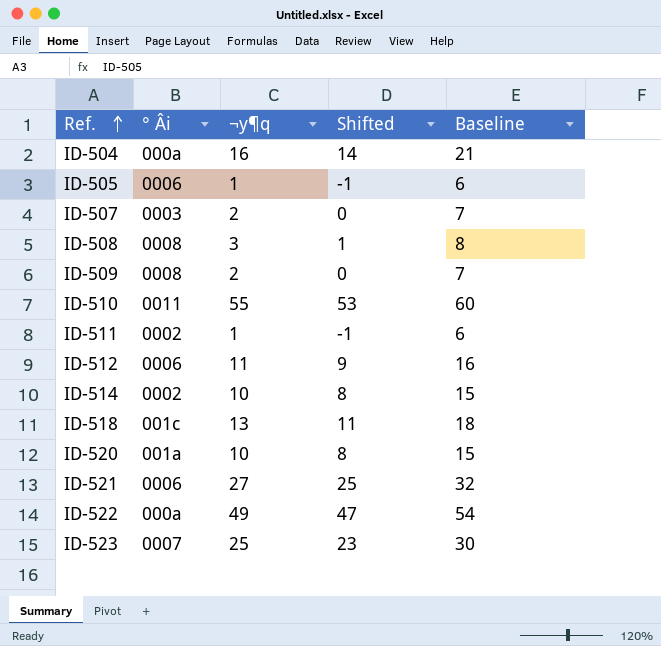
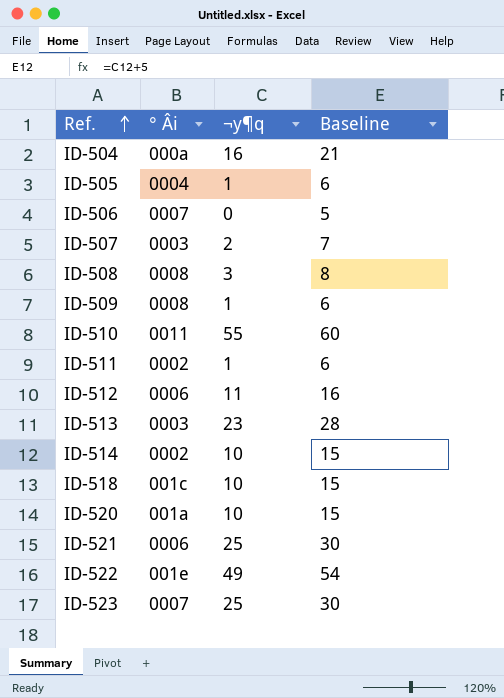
column Shifted | formula: [¬y¶q] - 2 -> none
ID-505 | ° Âi: 0006 -> 0004
row ID-506: none -> 0007 | 0 | 5
ID-509 | ¬y¶q: 2 -> 1
ID-509 | Baseline: 7 -> 6
row ID-513: none -> 0003 | 23 | 28
ID-518 | ¬y¶q: 13 -> 10
ID-518 | Baseline: 18 -> 15
ID-521 | ¬y¶q: 27 -> 25
ID-521 | Baseline: 32 -> 30
ID-522 | ° Âi: 000a -> 001e

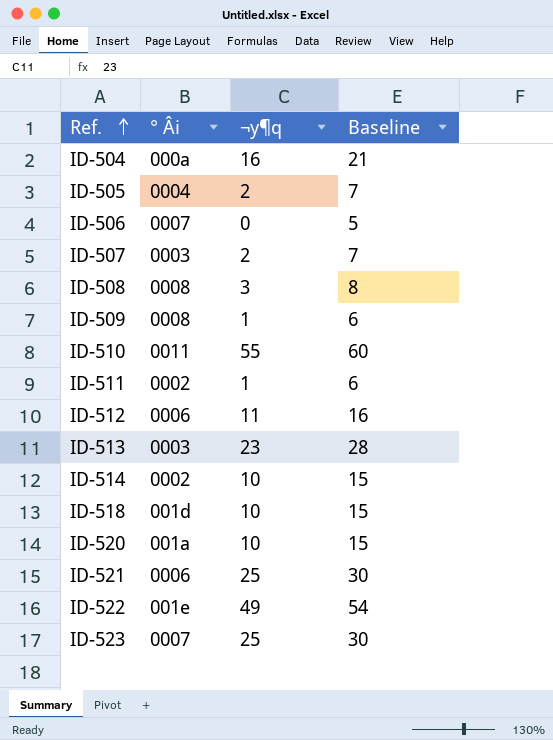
ID-505 | ¬y¶q: 1 -> 2
ID-505 | Baseline: 6 -> 7
ID-518 | ° Âi: 001c -> 001d

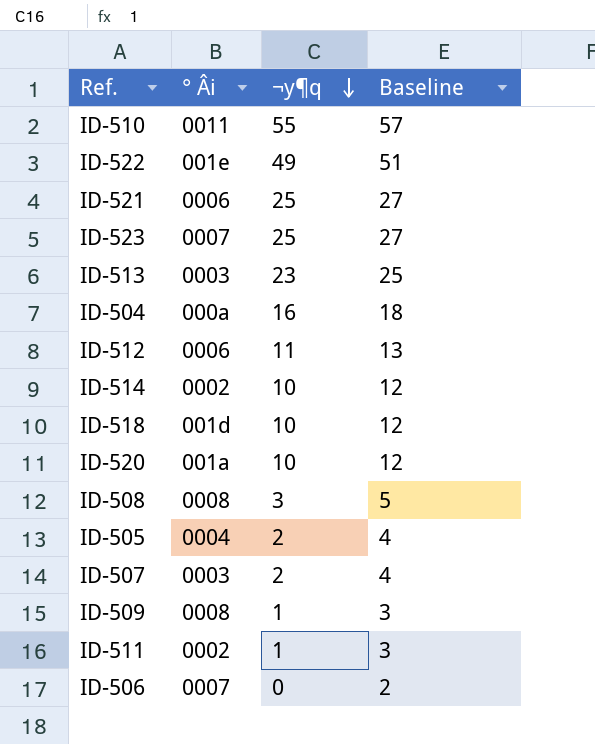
row order: Ref. ascending -> ¬y¶q descending
column Baseline | formula: [¬y¶q] + 5 -> [¬y¶q] + 2

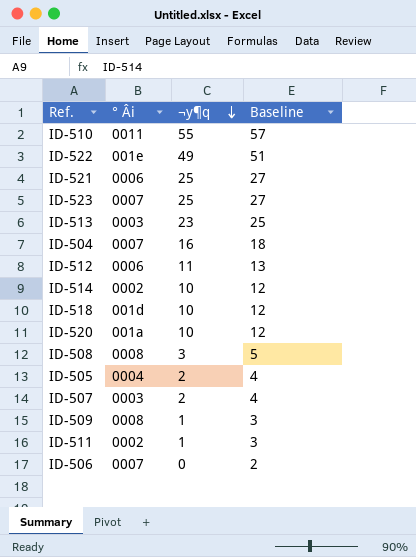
ID-504 | ° Âi: 000a -> 0007

